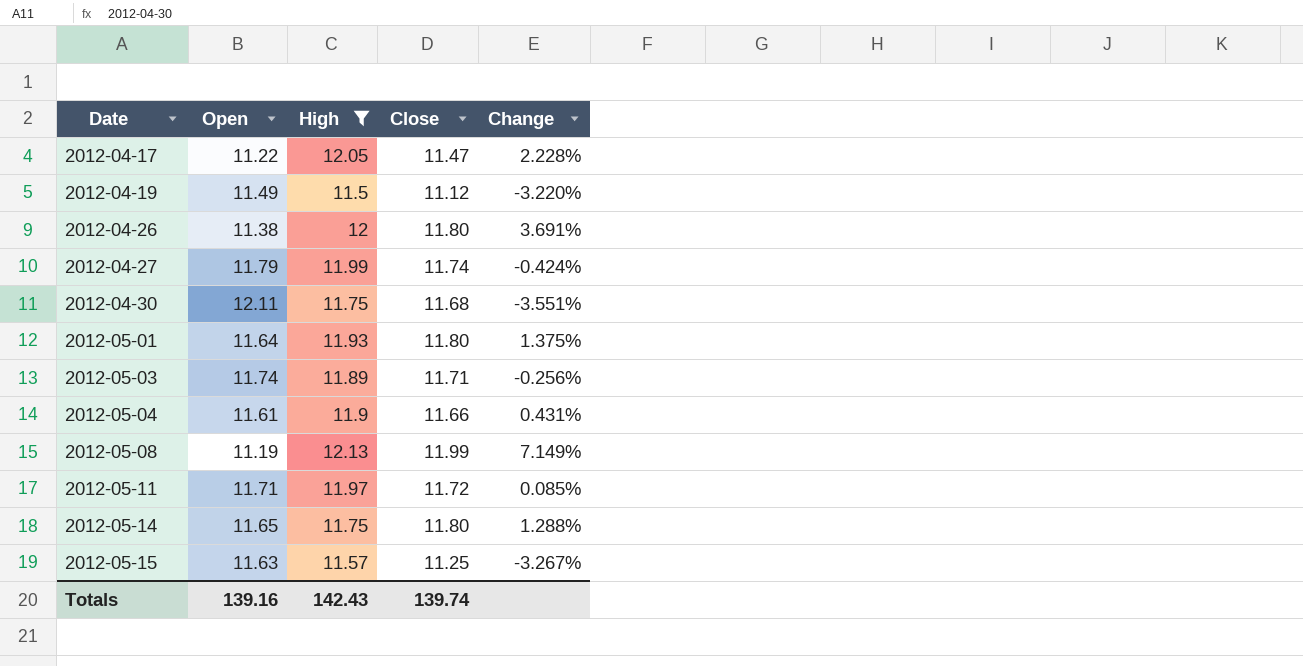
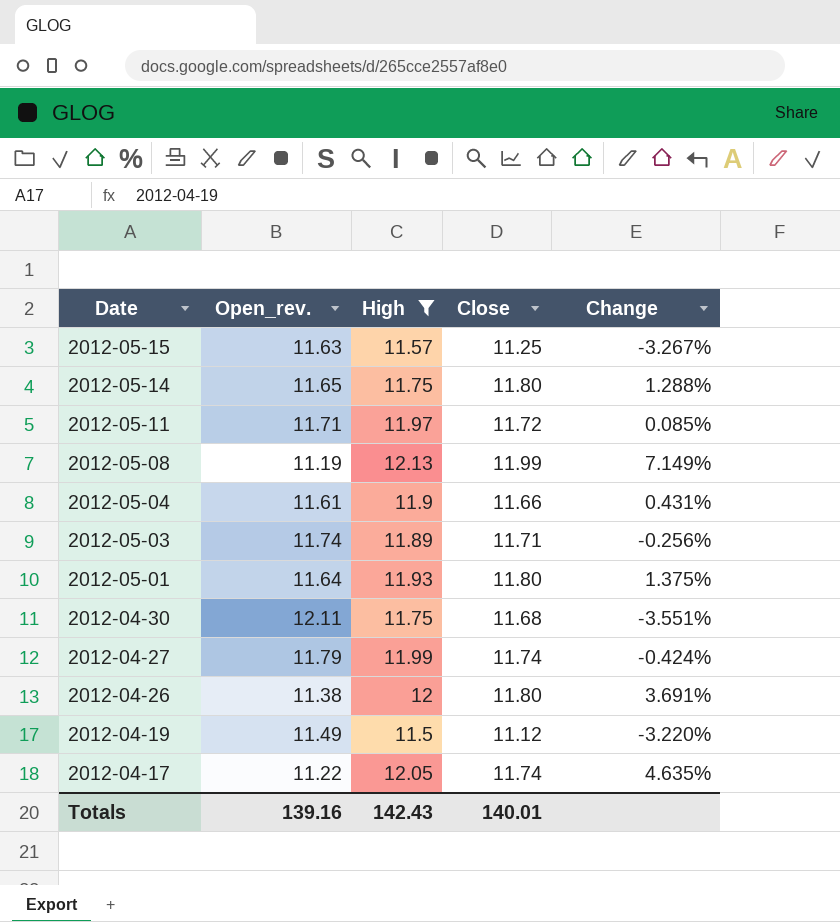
row order: Date ascending -> Date descending
column name: Open -> Open_rev.
2012-04-17 | Close: 11.47 -> 11.74
2012-04-17 | Change: 2.228% -> 4.635%
Totals | Close: 139.74 -> 140.01

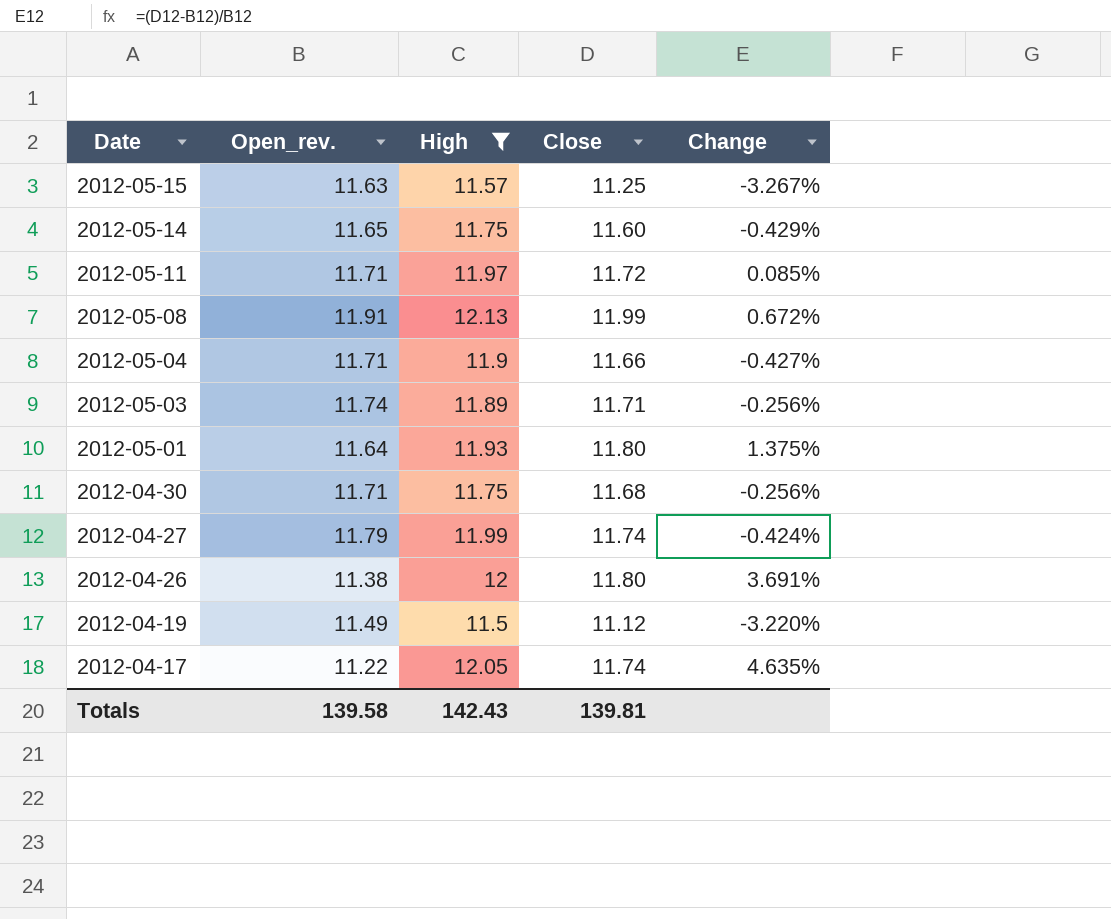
2012-05-14 | Close: 11.80 -> 11.60
2012-05-14 | Change: 1.288% -> -0.429%
2012-05-08 | Open_rev.: 11.19 -> 11.91
2012-05-08 | Change: 7.149% -> 0.672%
2012-05-04 | Open_rev.: 11.61 -> 11.71
2012-05-04 | Change: 0.431% -> -0.427%
2012-04-30 | Open_rev.: 12.11 -> 11.71
2012-04-30 | Change: -3.551% -> -0.256%
Totals | Open_rev.: 139.16 -> 139.58
Totals | Close: 140.01 -> 139.81

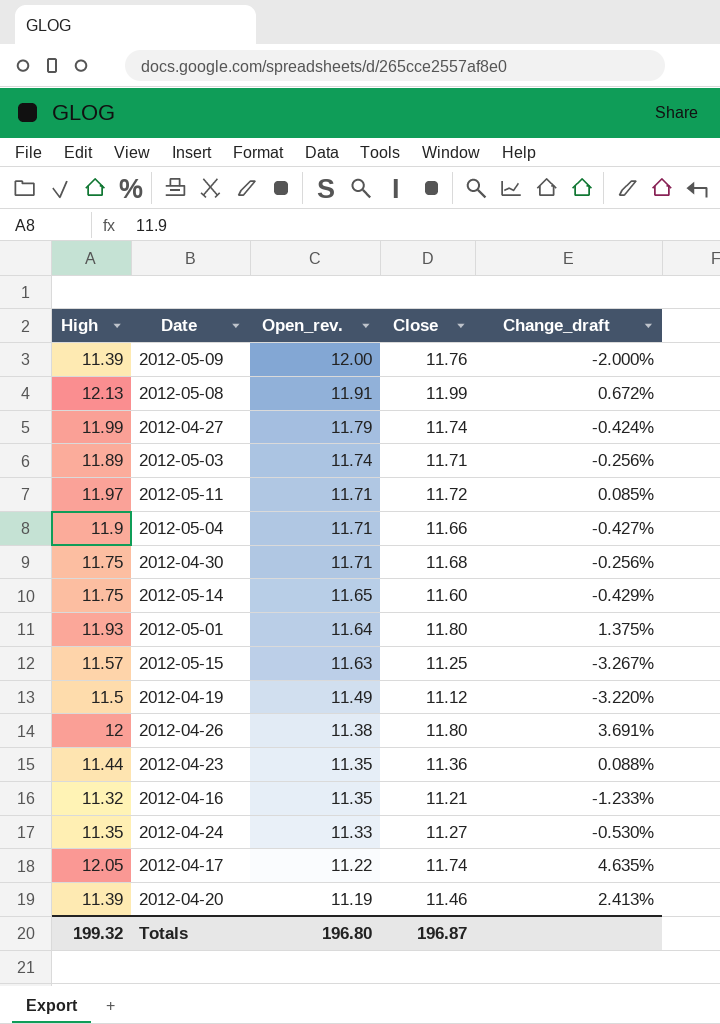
filter: High >= 11.5 -> none
row order: Date descending -> Open_rev. descending
column High | position: 3 -> 1
column name: Change -> Change_draft
Totals | High: 142.43 -> 199.32
Totals | Open_rev.: 139.58 -> 196.80
Totals | Close: 139.81 -> 196.87

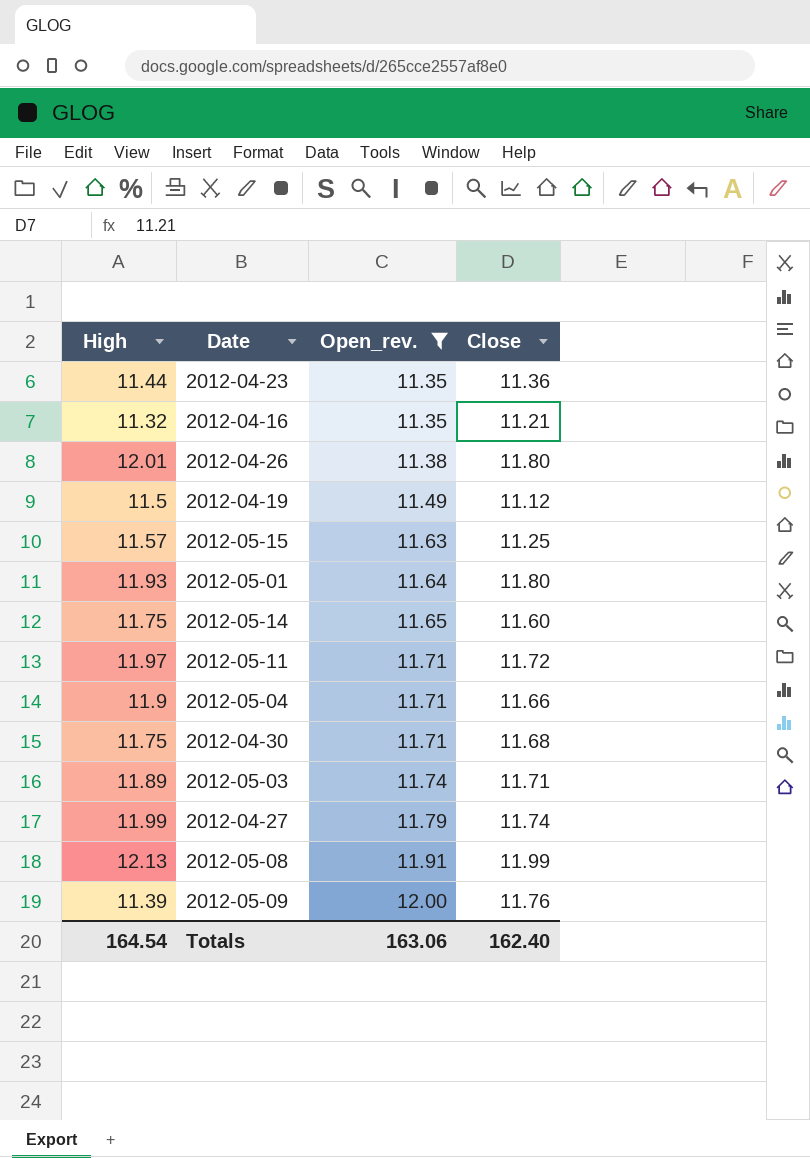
filter: none -> Open_rev. >= 11.35
row order: Open_rev. descending -> Open_rev. ascending
column Change_draft | formula: ([Close] - [Open_rev.]) / [Open_rev.] -> none
2012-04-26 | High: 12 -> 12.01
Totals | High: 199.32 -> 164.54
Totals | Open_rev.: 196.80 -> 163.06
Totals | Close: 196.87 -> 162.40

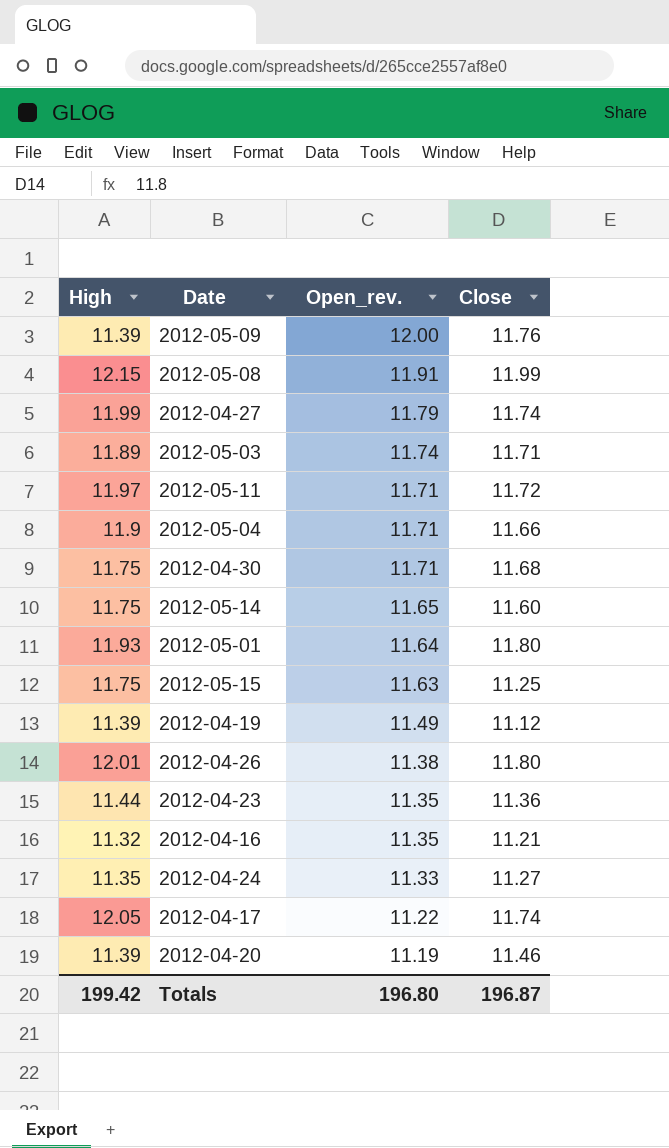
filter: Open_rev. >= 11.35 -> none
row order: Open_rev. ascending -> Open_rev. descending
2012-05-08 | High: 12.13 -> 12.15
2012-05-15 | High: 11.57 -> 11.75
2012-04-19 | High: 11.5 -> 11.39
Totals | High: 164.54 -> 199.42
Totals | Open_rev.: 163.06 -> 196.80
Totals | Close: 162.40 -> 196.87

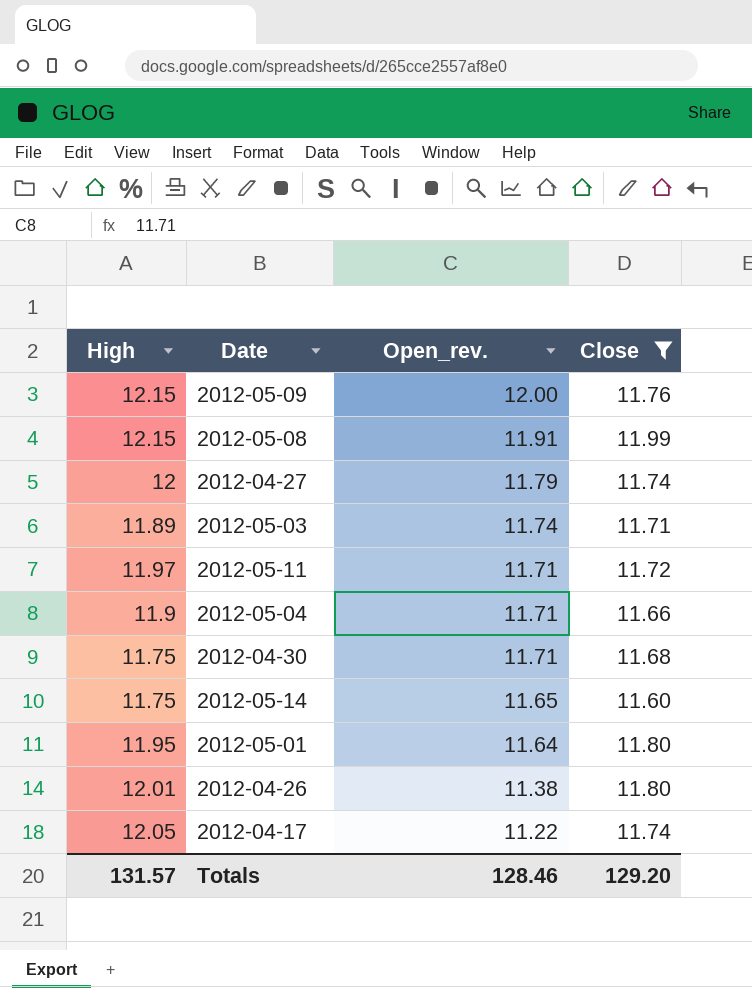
filter: none -> Close >= 11.60
2012-05-09 | High: 11.39 -> 12.15
2012-04-27 | High: 11.99 -> 12
2012-05-01 | High: 11.93 -> 11.95
Totals | High: 199.42 -> 131.57
Totals | Open_rev.: 196.80 -> 128.46
Totals | Close: 196.87 -> 129.20

